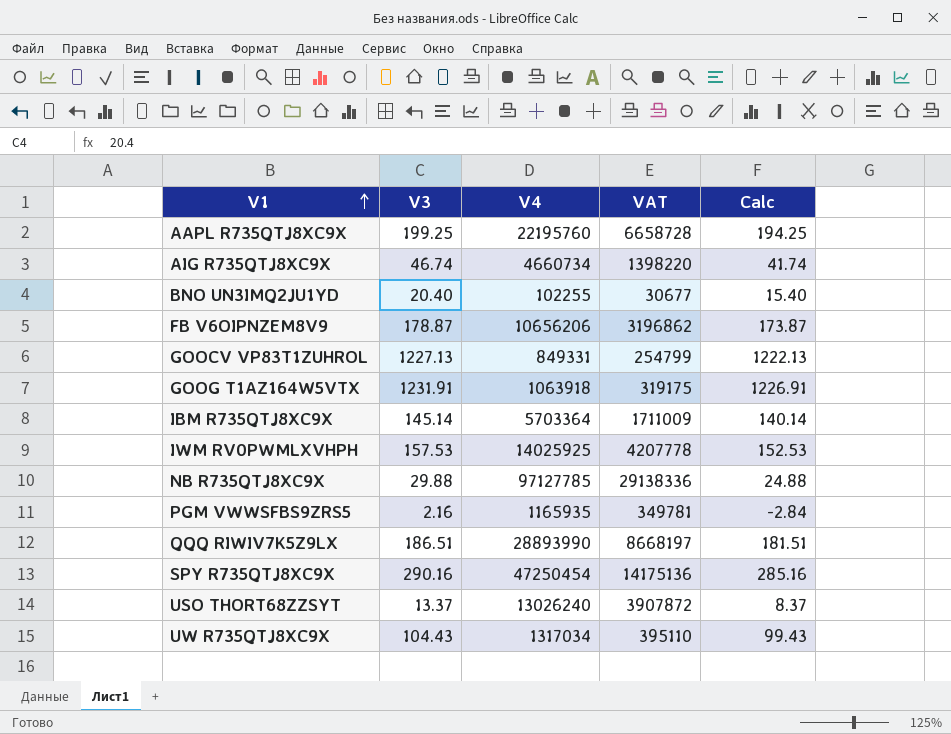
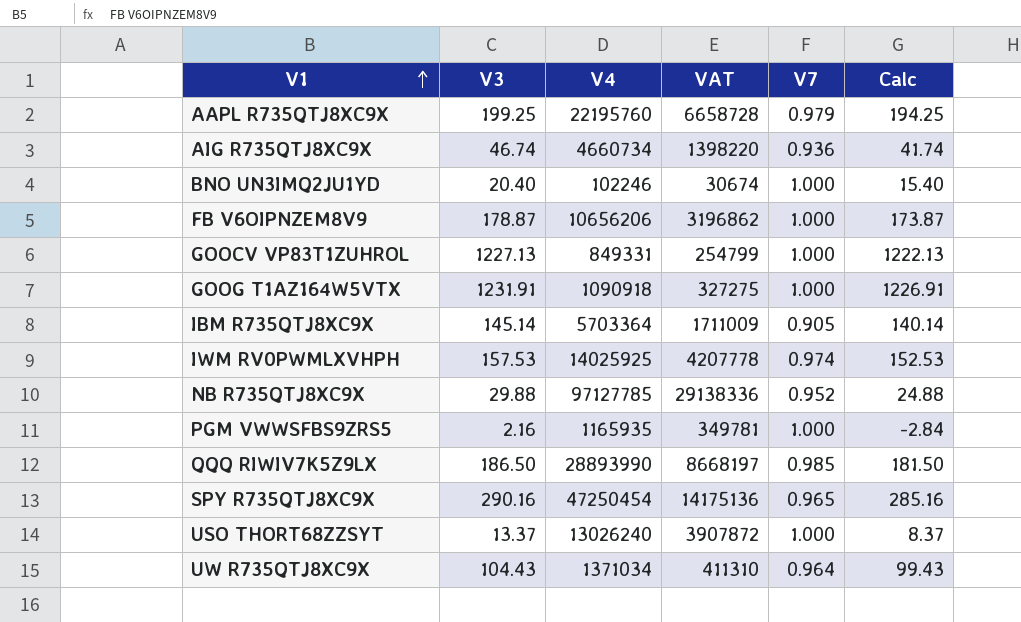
column V7 | position: none -> 5
BNO UN3IMQ2JU1YD | V4: 102255 -> 102246
BNO UN3IMQ2JU1YD | VAT: 30677 -> 30674
GOOG T1AZ164W5VTX | V4: 1063918 -> 1090918
GOOG T1AZ164W5VTX | VAT: 319175 -> 327275
QQQ RIWIV7K5Z9LX | V3: 186.51 -> 186.50
QQQ RIWIV7K5Z9LX | Calc: 181.51 -> 181.50
UW R735QTJ8XC9X | V4: 1317034 -> 1371034
UW R735QTJ8XC9X | VAT: 395110 -> 411310

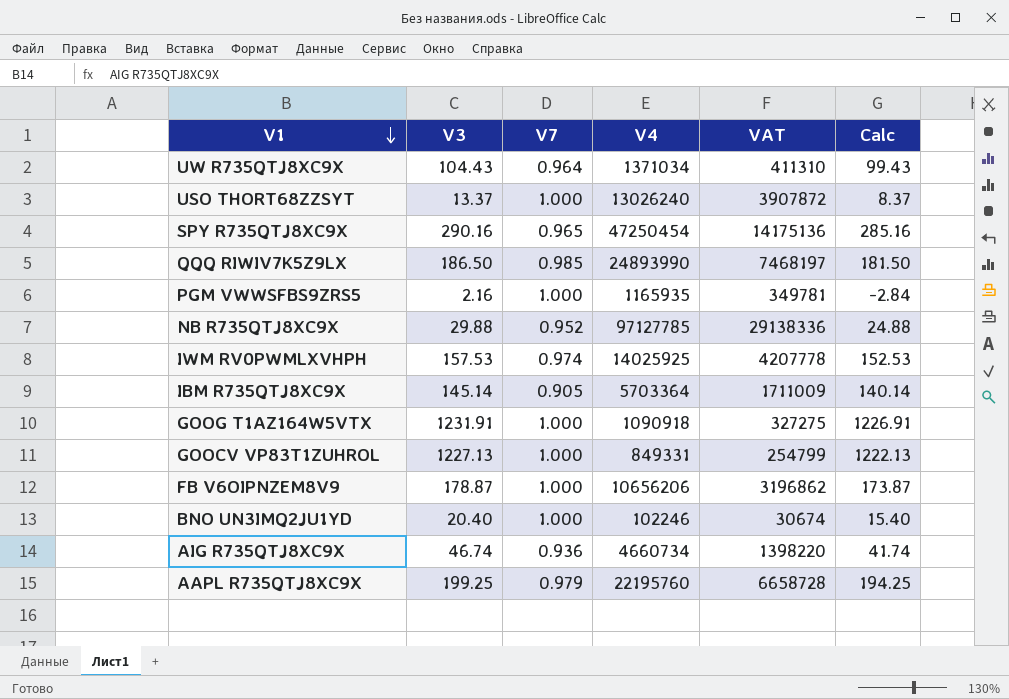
row order: V1 ascending -> V1 descending
column V7 | position: 5 -> 3
QQQ RIWIV7K5Z9LX | V4: 28893990 -> 24893990
QQQ RIWIV7K5Z9LX | VAT: 8668197 -> 7468197

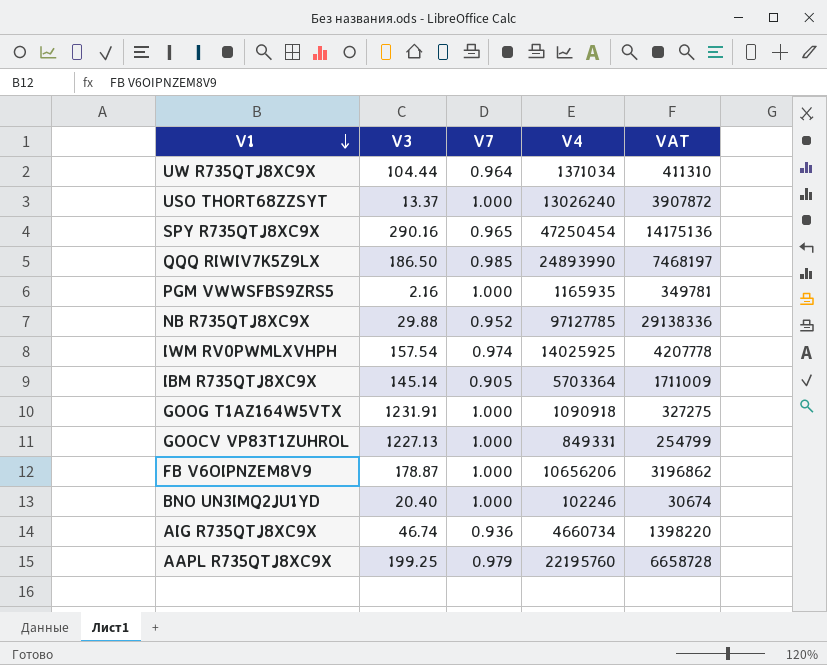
column Calc | formula: [V3] - 5 -> none
UW R735QTJ8XC9X | V3: 104.43 -> 104.44
IWM RV0PWMLXVHPH | V3: 157.53 -> 157.54

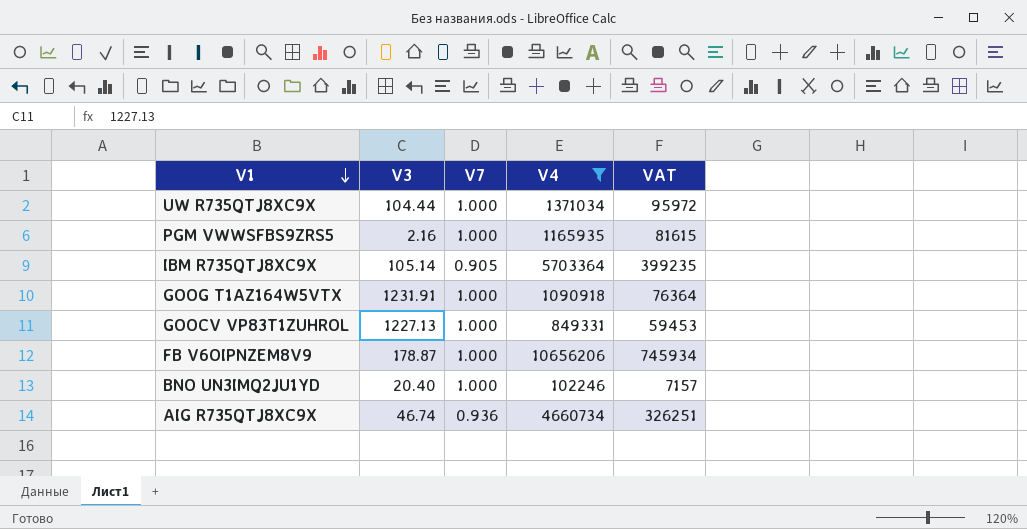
filter: none -> V4 <= 10656206
column VAT | formula: [V4] * 0.3 -> [V4] * 0.07
UW R735QTJ8XC9X | V7: 0.964 -> 1.000
IBM R735QTJ8XC9X | V3: 145.14 -> 105.14

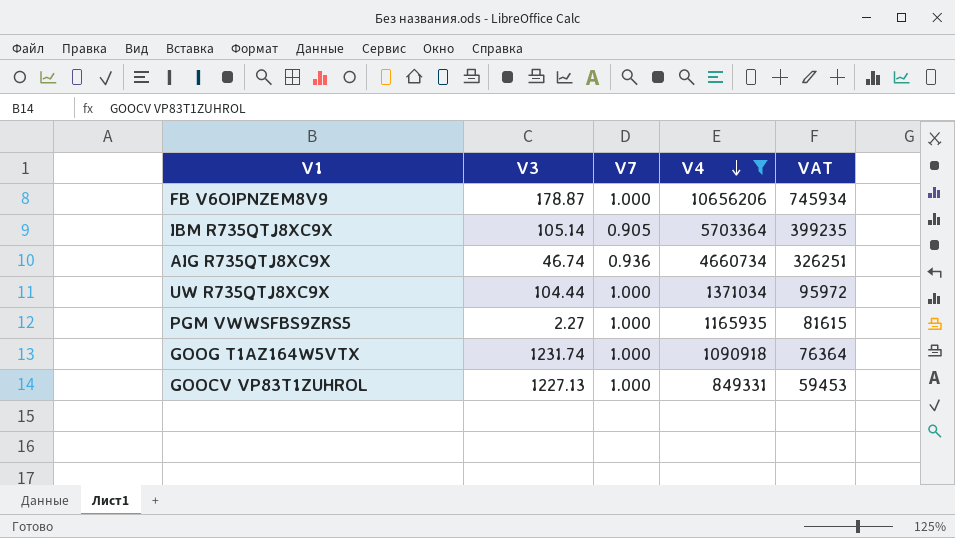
row order: V1 descending -> V4 descending
row BNO UN3IMQ2JU1YD: 20.40 | 1.000 | 102246 | 7157 -> none
PGM VWWSFBS9ZRS5 | V3: 2.16 -> 2.27
GOOG T1AZ164W5VTX | V3: 1231.91 -> 1231.74

